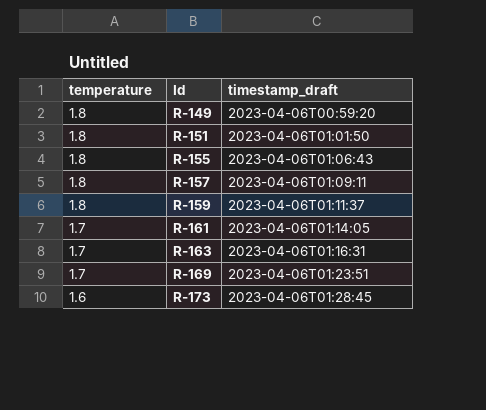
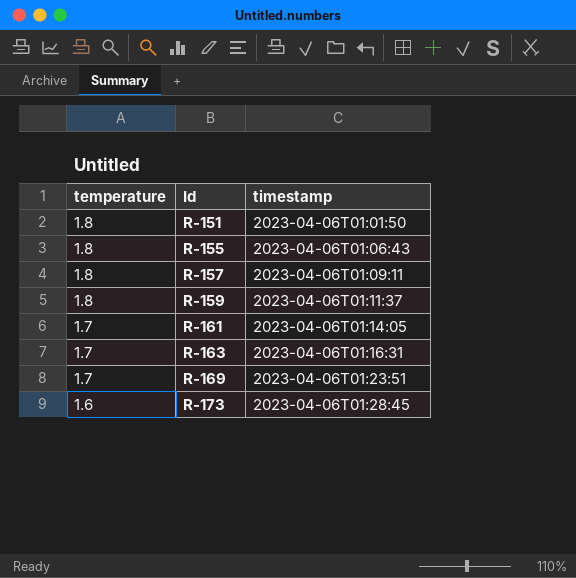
column name: timestamp_draft -> timestamp
row R-149: 1.8 | 2023-04-06T00:59:20 -> none

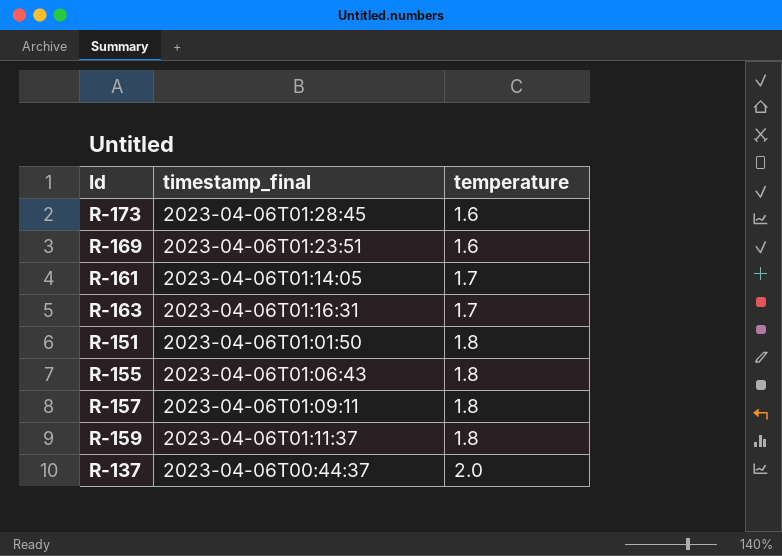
row order: temperature descending -> temperature ascending
column name: timestamp -> timestamp_final
column temperature | position: 1 -> 3
R-169 | temperature: 1.7 -> 1.6
row R-137: none -> 2023-04-06T00:44:37 | 2.0

